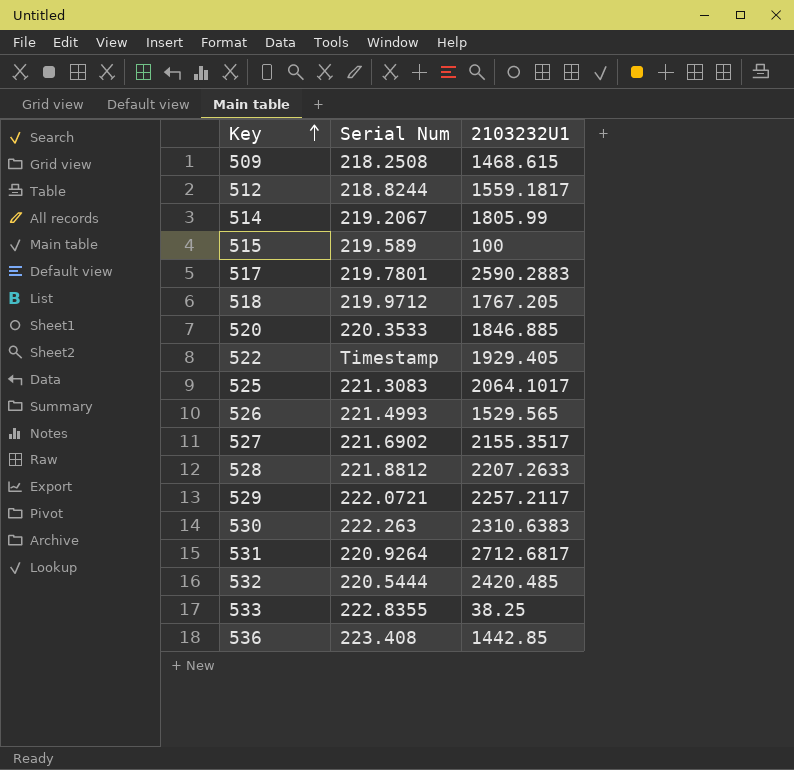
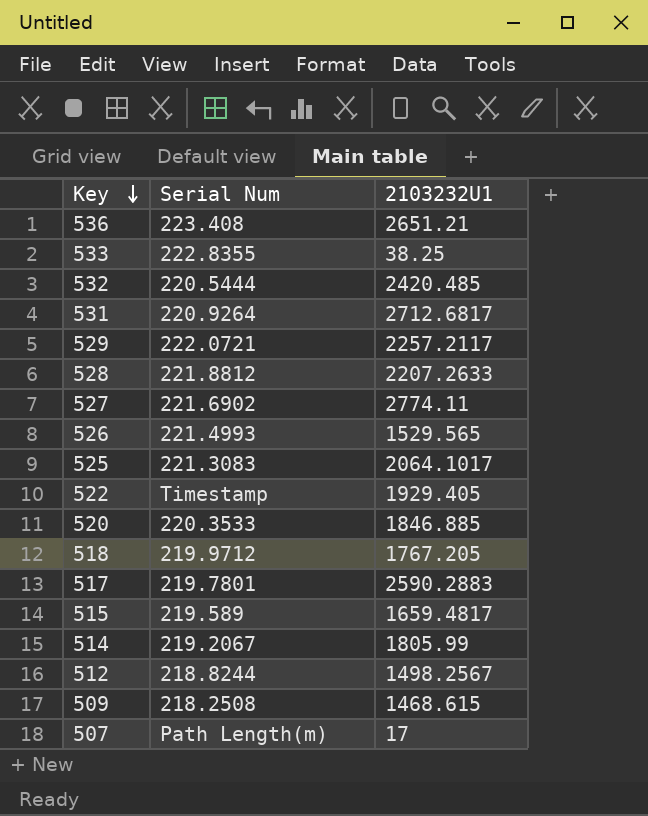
row order: Key ascending -> Key descending
row 530: 222.263 | 2310.6383 -> none
536 | 2103232U1: 1442.85 -> 2651.21
527 | 2103232U1: 2155.3517 -> 2774.11
515 | 2103232U1: 100 -> 1659.4817
512 | 2103232U1: 1559.1817 -> 1498.2567
row 507: none -> Path Length(m) | 17

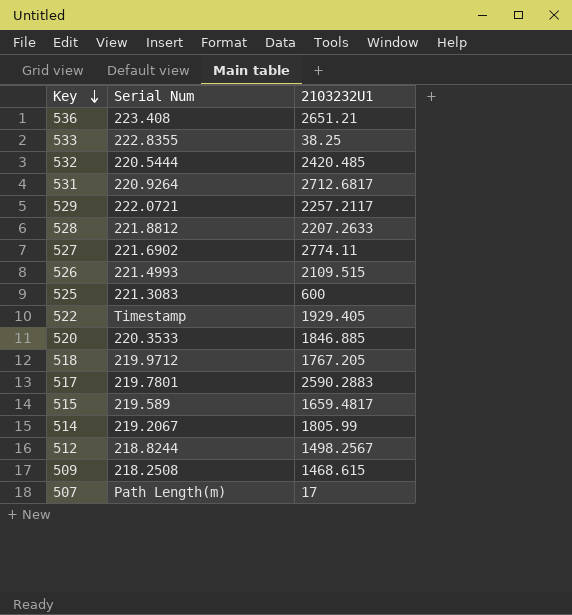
526 | 2103232U1: 1529.565 -> 2109.515
525 | 2103232U1: 2064.1017 -> 600

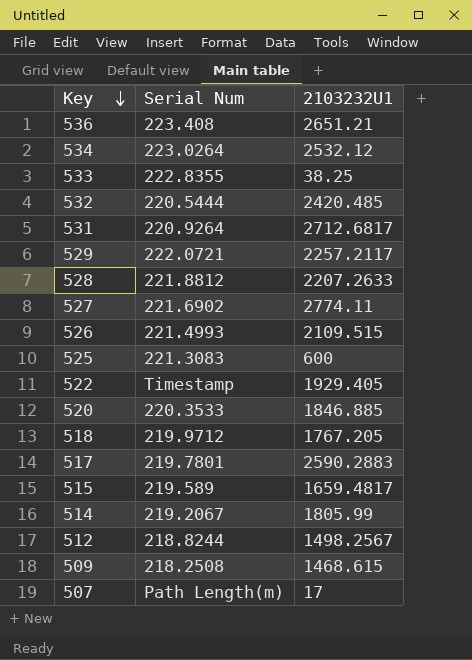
row 534: none -> 223.0264 | 2532.12

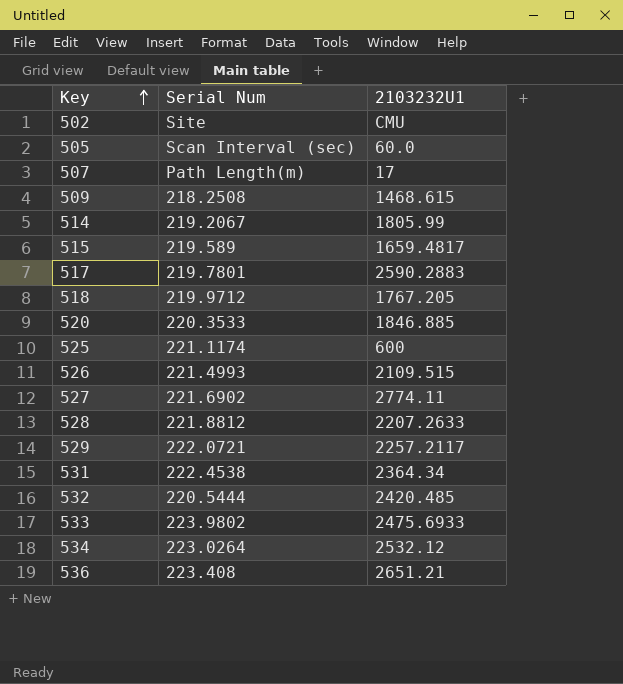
row order: Key descending -> Key ascending
row 522: Timestamp | 1929.405 -> none
row 512: 218.8244 | 1498.2567 -> none
row 502: none -> Site | CMU
row 505: none -> Scan Interval (sec) | 60.0
525 | Serial Num: 221.3083 -> 221.1174
531 | Serial Num: 220.9264 -> 222.4538
531 | 2103232U1: 2712.6817 -> 2364.34
533 | Serial Num: 222.8355 -> 223.9802
533 | 2103232U1: 38.25 -> 2475.6933

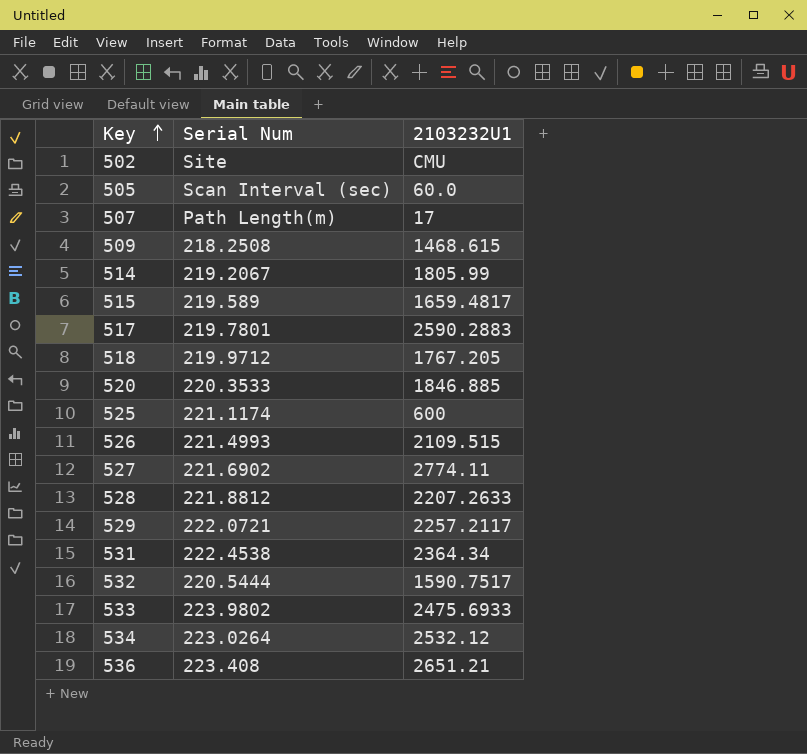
532 | 2103232U1: 2420.485 -> 1590.7517

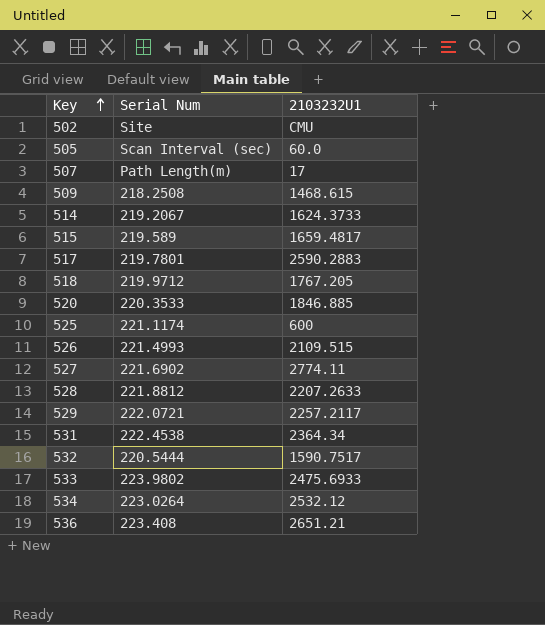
514 | 2103232U1: 1805.99 -> 1624.3733

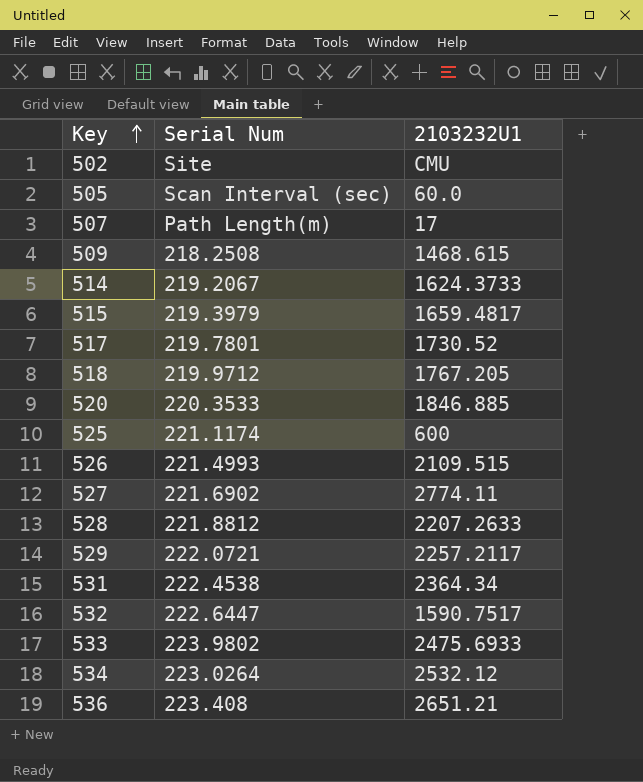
515 | Serial Num: 219.589 -> 219.3979
517 | 2103232U1: 2590.2883 -> 1730.52
532 | Serial Num: 220.5444 -> 222.6447

